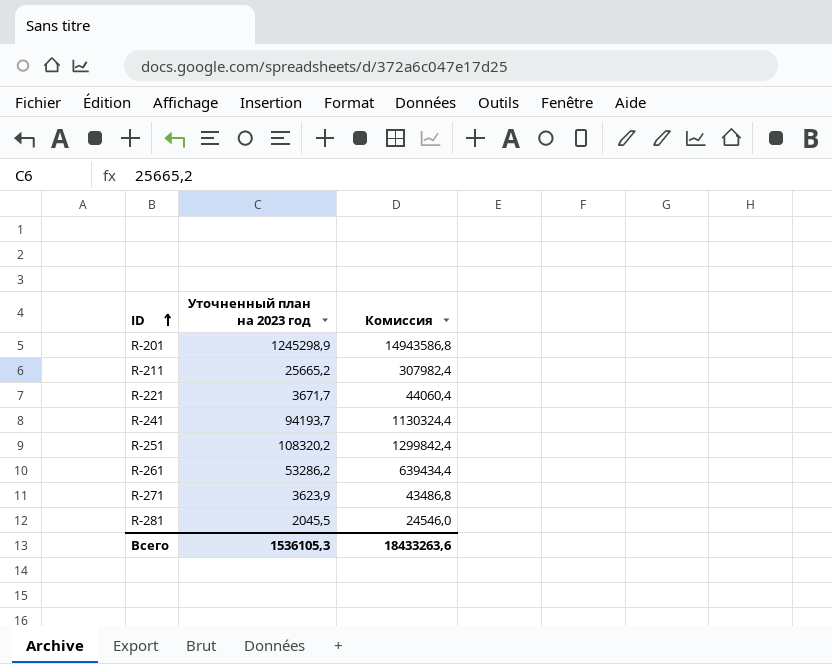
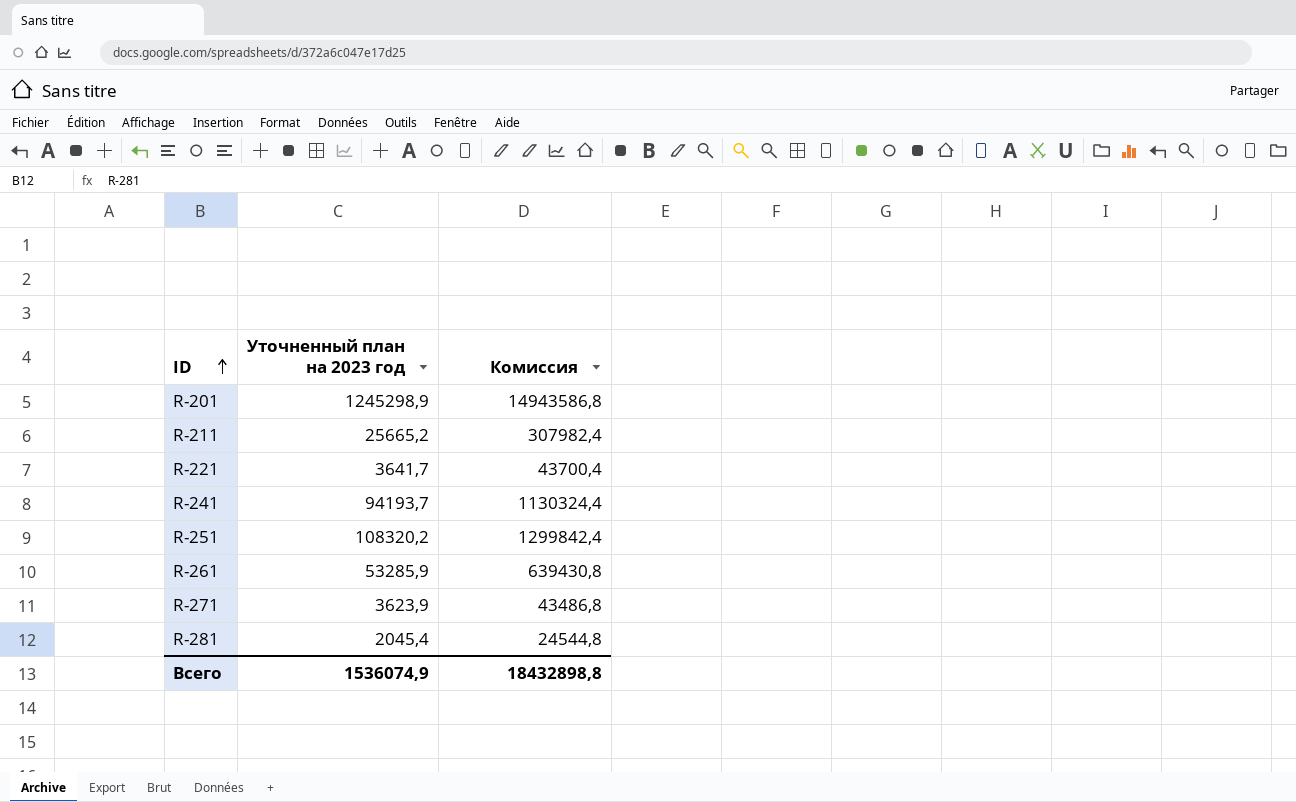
R-221 | Уточненный план на 2023 год: 3671,7 -> 3641,7
R-221 | Комиссия: 44060,4 -> 43700,4
R-261 | Уточненный план на 2023 год: 53286,2 -> 53285,9
R-261 | Комиссия: 639434,4 -> 639430,8
R-281 | Уточненный план на 2023 год: 2045,5 -> 2045,4
R-281 | Комиссия: 24546,0 -> 24544,8
Всего | Уточненный план на 2023 год: 1536105,3 -> 1536074,9
Всего | Комиссия: 18433263,6 -> 18432898,8

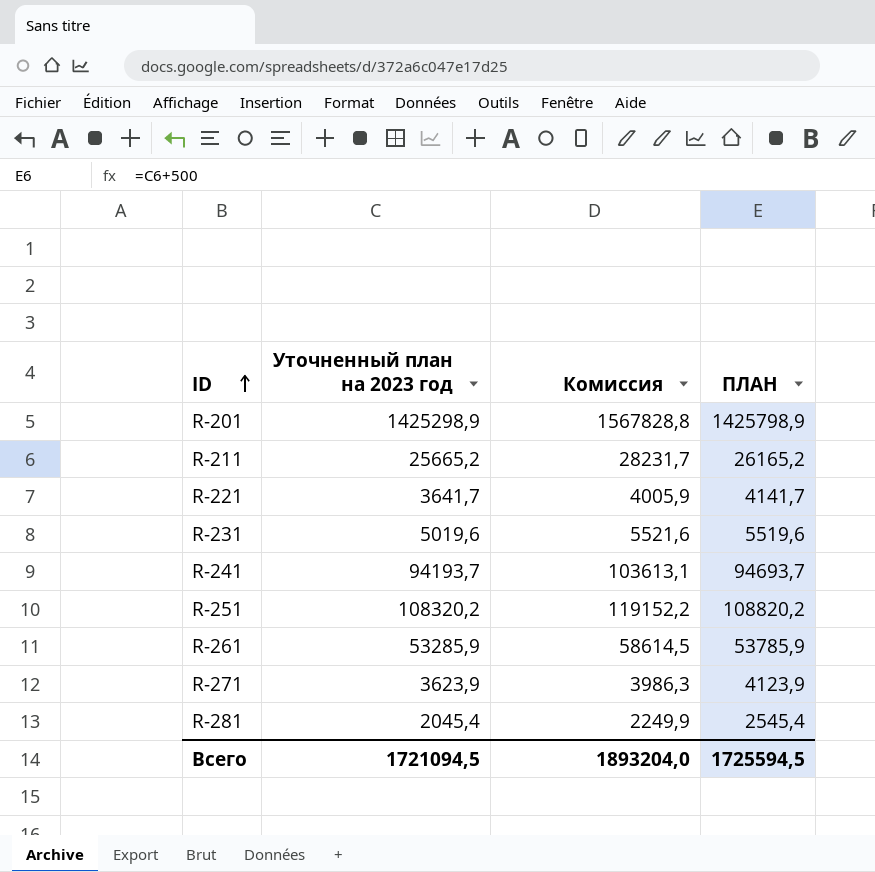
column Комиссия | formula: [Уточненный план на 2023 год] * 12 -> [Уточненный план на 2023 год] * 1,1
column ПЛАН | formula: none -> [Уточненный план на 2023 год] + 500
R-201 | Уточненный план на 2023 год: 1245298,9 -> 1425298,9
row R-231: none -> 5019,6 | 5521,6 | 5519,6
Всего | Уточненный план на 2023 год: 1536074,9 -> 1721094,5
Всего | Комиссия: 18432898,8 -> 1893204,0

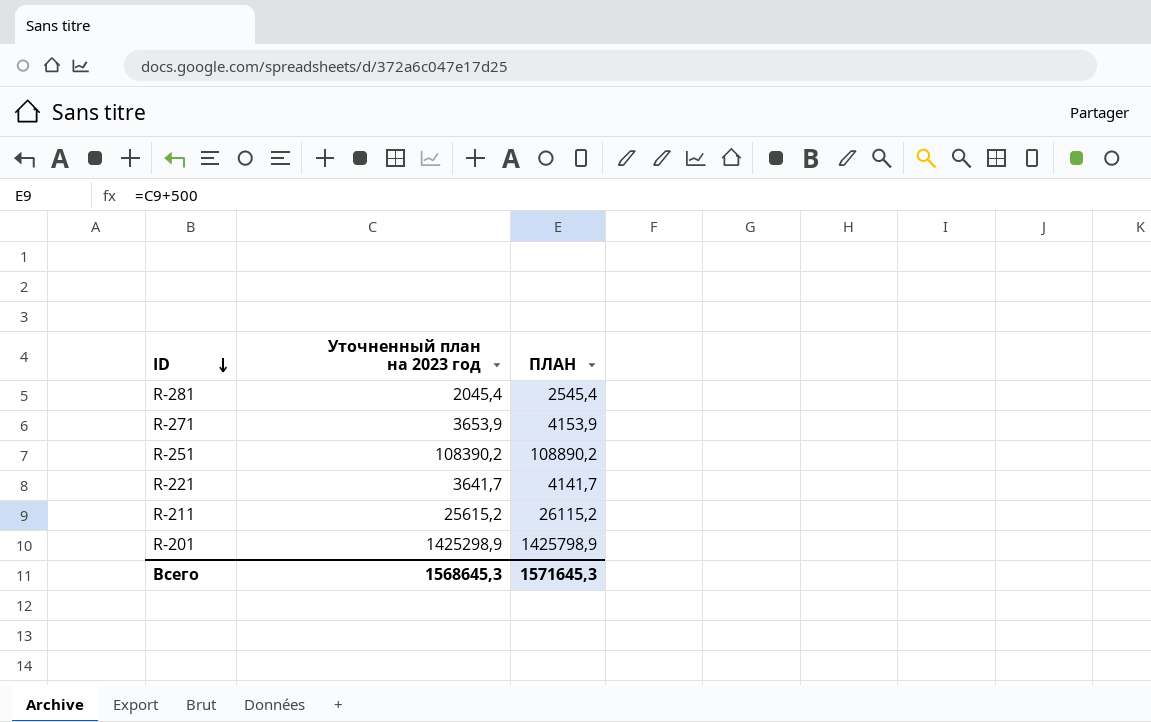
row order: ID ascending -> ID descending
column Комиссия | formula: [Уточненный план на 2023 год] * 1,1 -> none
row R-231: 5019,6 | 5521,6 | 5519,6 -> none
row R-241: 94193,7 | 103613,1 | 94693,7 -> none
row R-261: 53285,9 | 58614,5 | 53785,9 -> none
R-271 | Уточненный план на 2023 год: 3623,9 -> 3653,9
R-271 | ПЛАН: 4123,9 -> 4153,9
R-251 | Уточненный план на 2023 год: 108320,2 -> 108390,2
R-251 | ПЛАН: 108820,2 -> 108890,2
R-211 | Уточненный план на 2023 год: 25665,2 -> 25615,2
R-211 | ПЛАН: 26165,2 -> 26115,2
Всего | Уточненный план на 2023 год: 1721094,5 -> 1568645,3
Всего | ПЛАН: 1725594,5 -> 1571645,3

